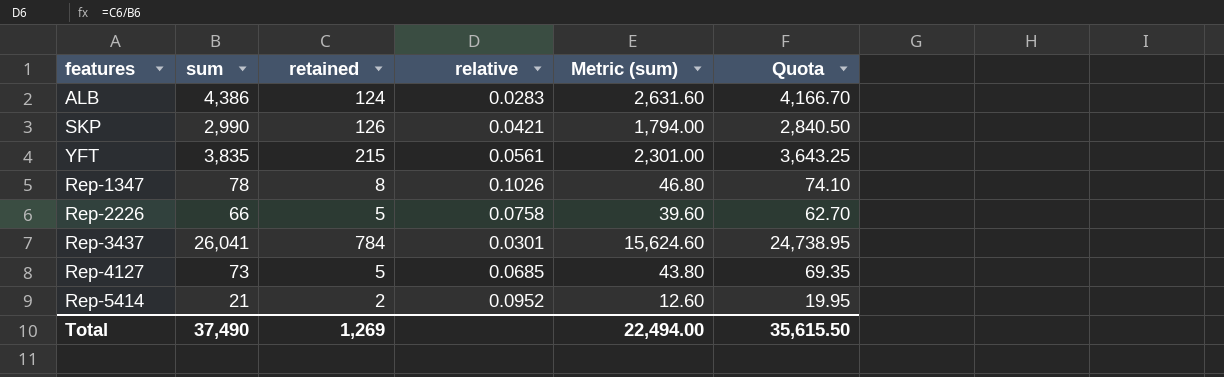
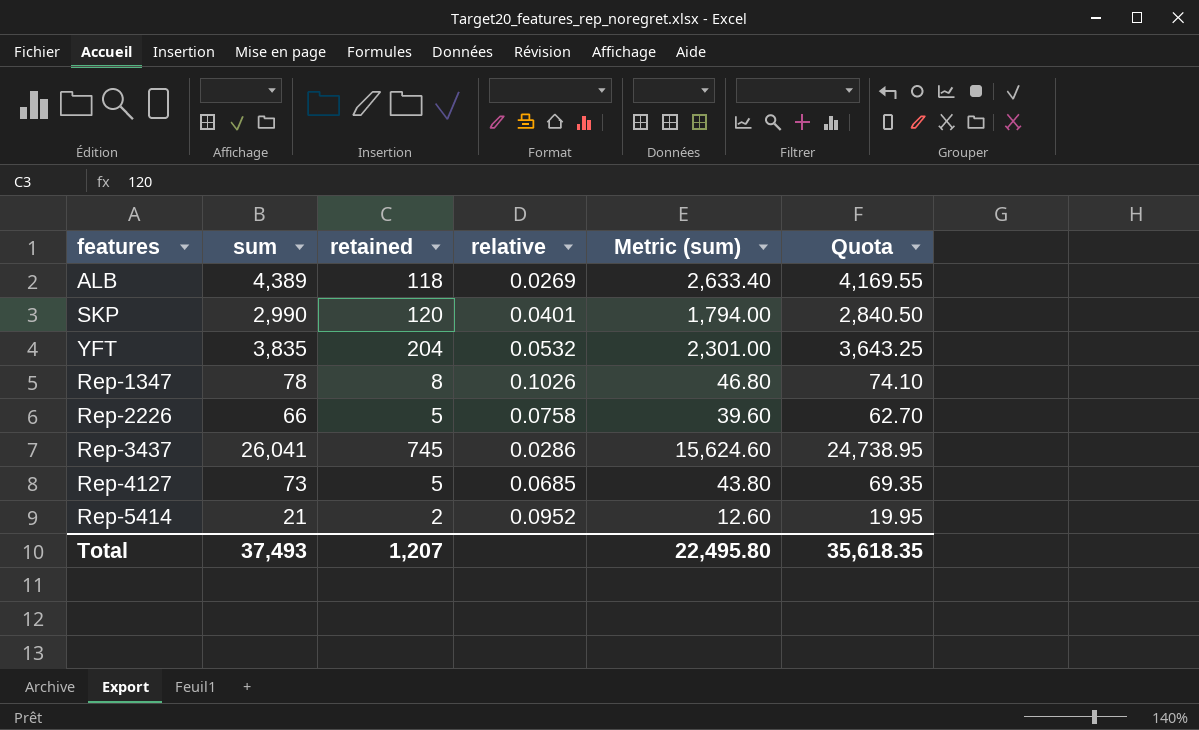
ALB | sum: 4,386 -> 4,389
ALB | retained: 124 -> 118
ALB | relative: 0.0283 -> 0.0269
ALB | Metric (sum): 2,631.60 -> 2,633.40
ALB | Quota: 4,166.70 -> 4,169.55
SKP | retained: 126 -> 120
SKP | relative: 0.0421 -> 0.0401
YFT | retained: 215 -> 204
YFT | relative: 0.0561 -> 0.0532
Rep-3437 | retained: 784 -> 745
Rep-3437 | relative: 0.0301 -> 0.0286
Total | sum: 37,490 -> 37,493
Total | retained: 1,269 -> 1,207
Total | Metric (sum): 22,494.00 -> 22,495.80
Total | Quota: 35,615.50 -> 35,618.35

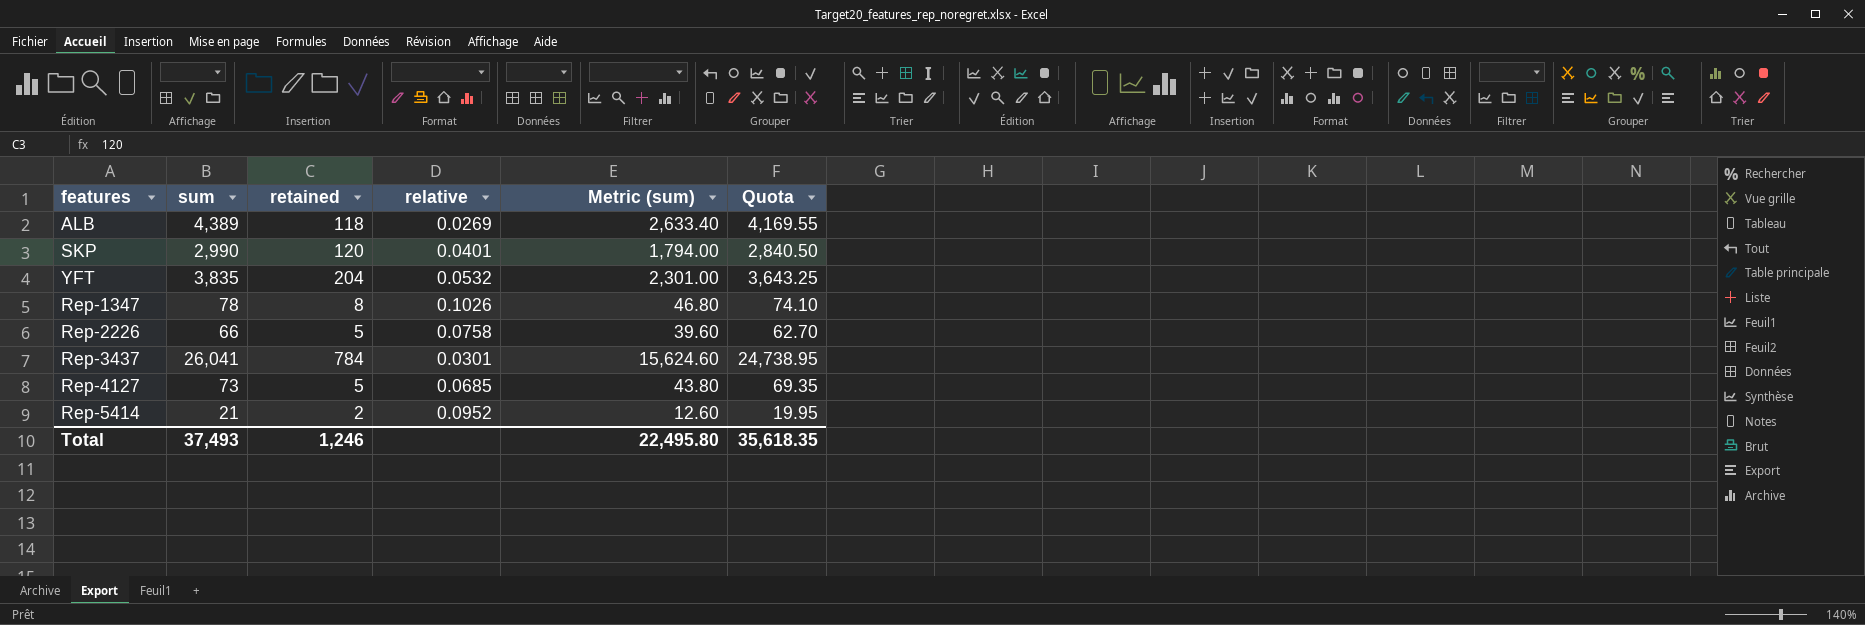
Rep-3437 | retained: 745 -> 784
Rep-3437 | relative: 0.0286 -> 0.0301
Total | retained: 1,207 -> 1,246

